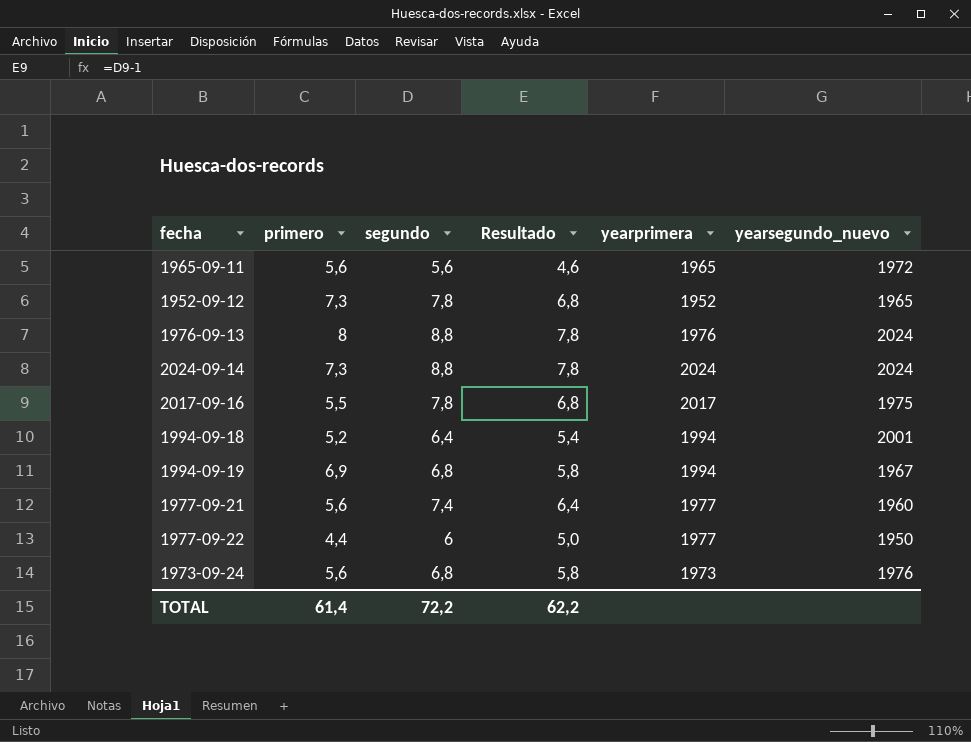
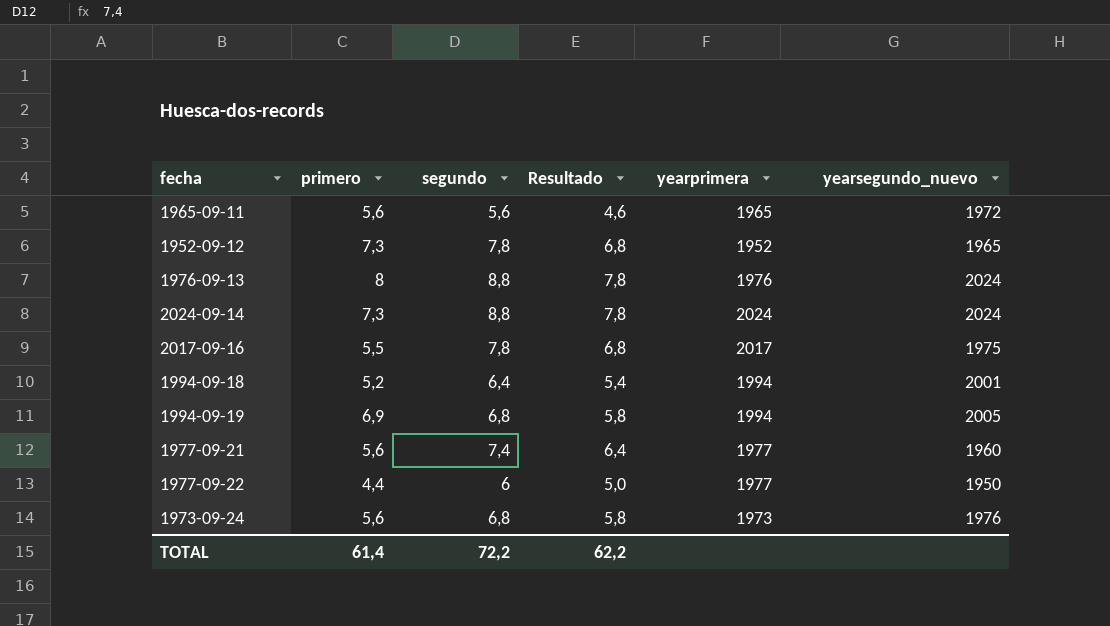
1994-09-19 | yearsegundo_nuevo: 1967 -> 2005

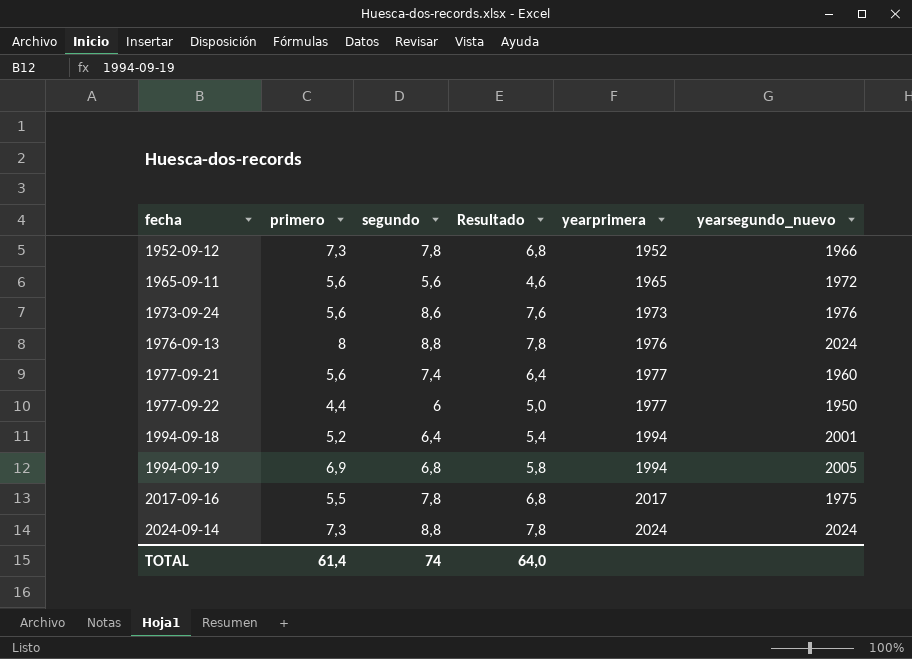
row order: none -> fecha ascending
1952-09-12 | yearsegundo_nuevo: 1965 -> 1966
1973-09-24 | segundo: 6,8 -> 8,6
1973-09-24 | Resultado: 5,8 -> 7,6
TOTAL | segundo: 72,2 -> 74
TOTAL | Resultado: 62,2 -> 64,0

